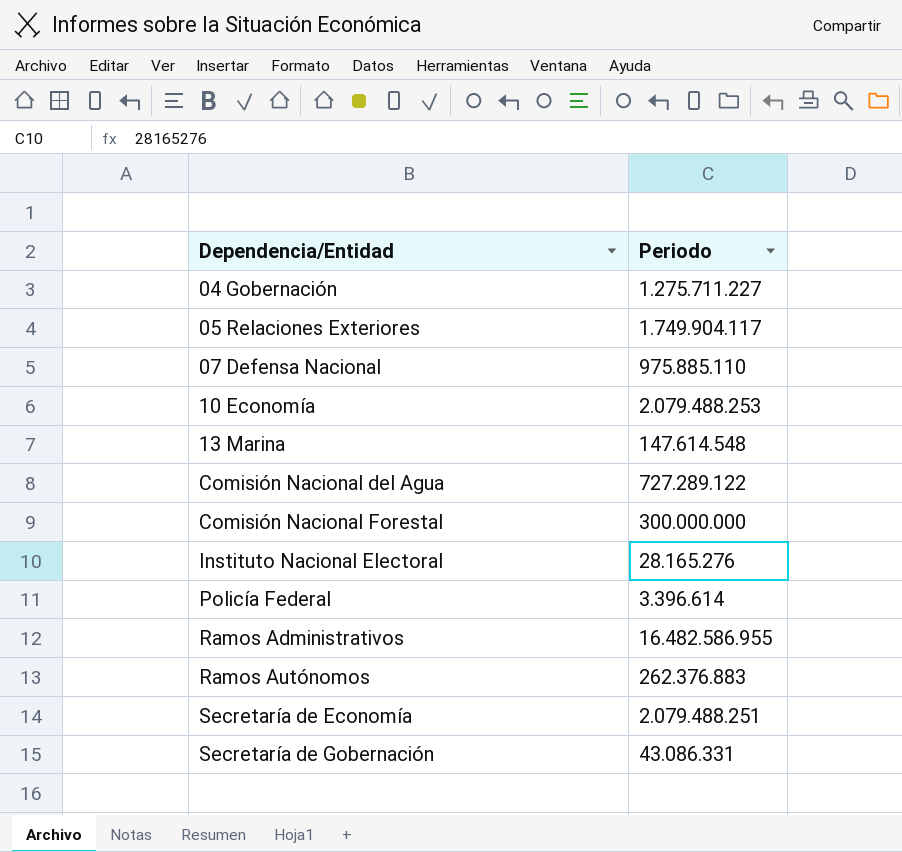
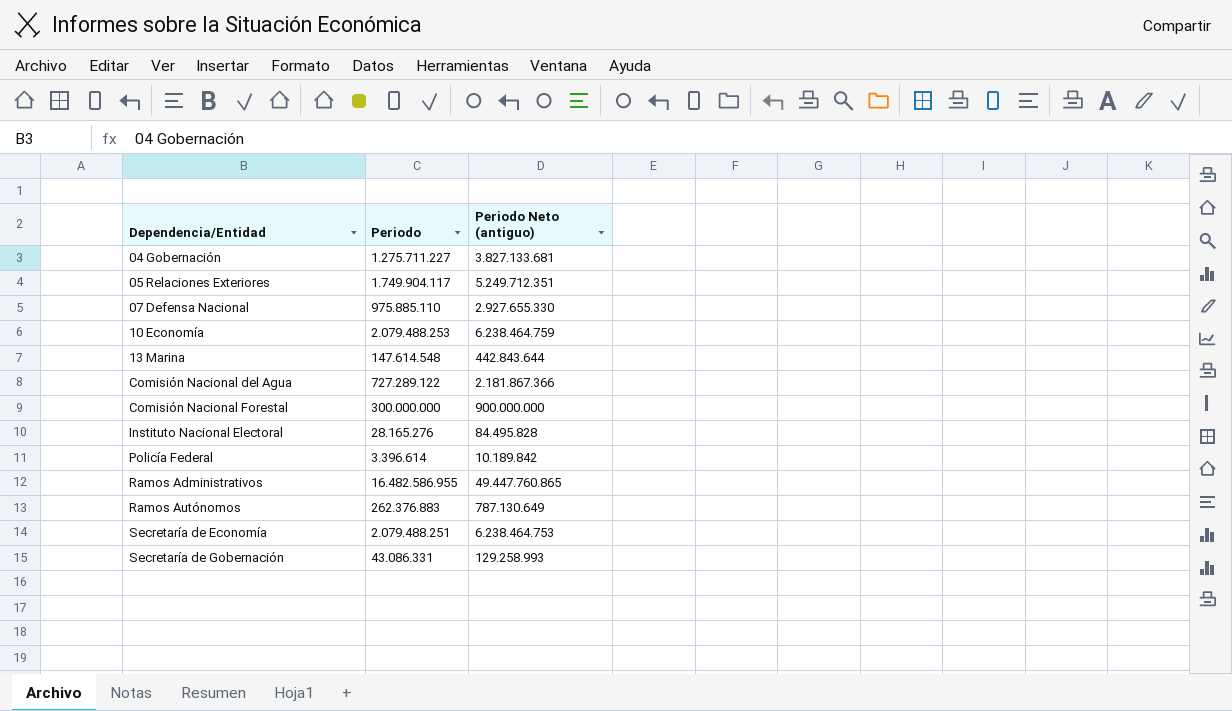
column Periodo Neto (antiguo) | formula: none -> [Periodo] * 3

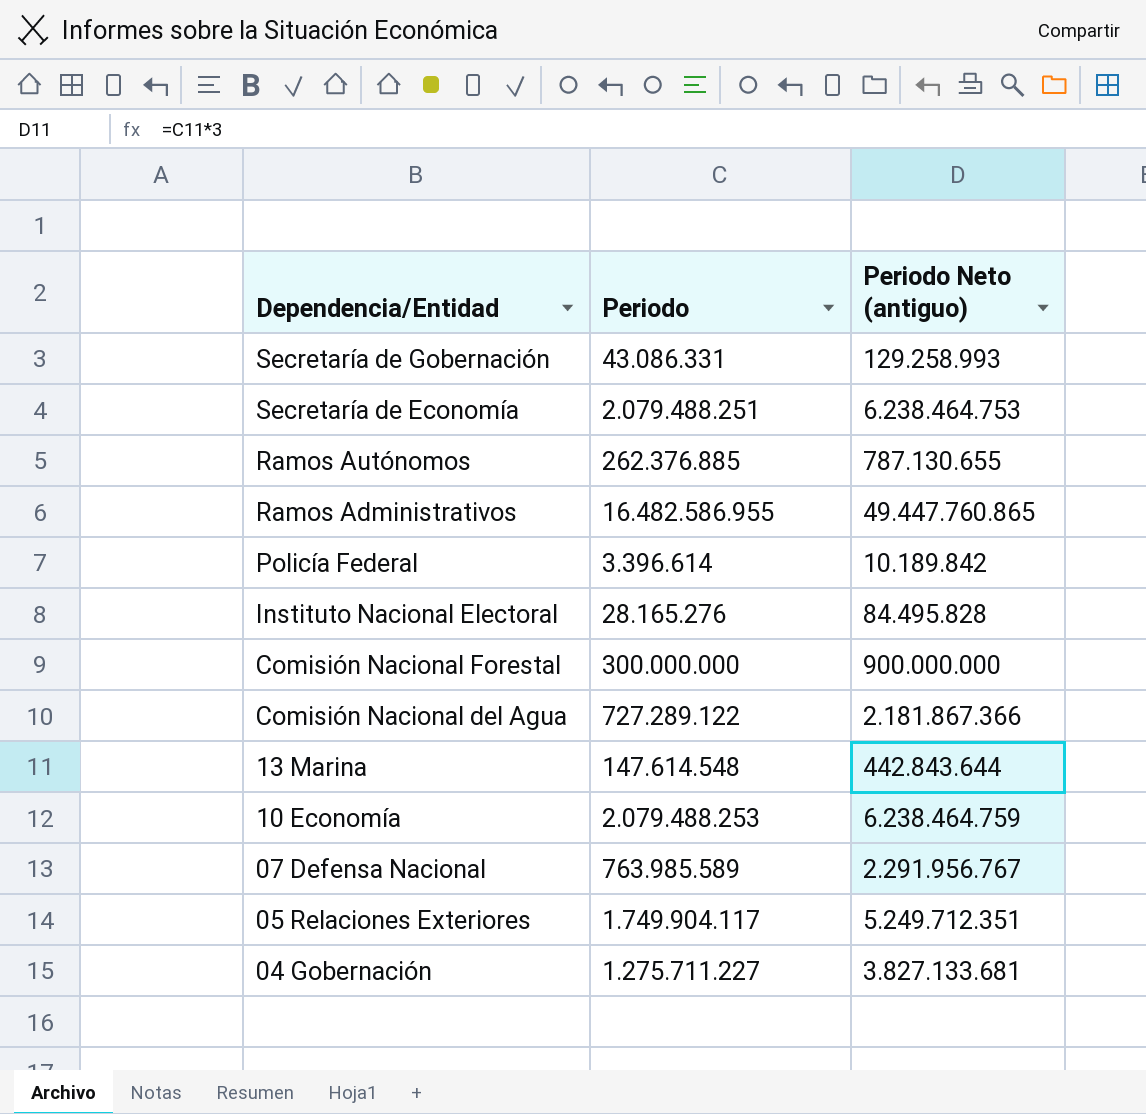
row order: Dependencia/Entidad ascending -> Dependencia/Entidad descending
Ramos Autónomos | Periodo: 262.376.883 -> 262.376.885
Ramos Autónomos | Periodo Neto (antiguo): 787.130.649 -> 787.130.655
07 Defensa Nacional | Periodo: 975.885.110 -> 763.985.589
07 Defensa Nacional | Periodo Neto (antiguo): 2.927.655.330 -> 2.291.956.767

